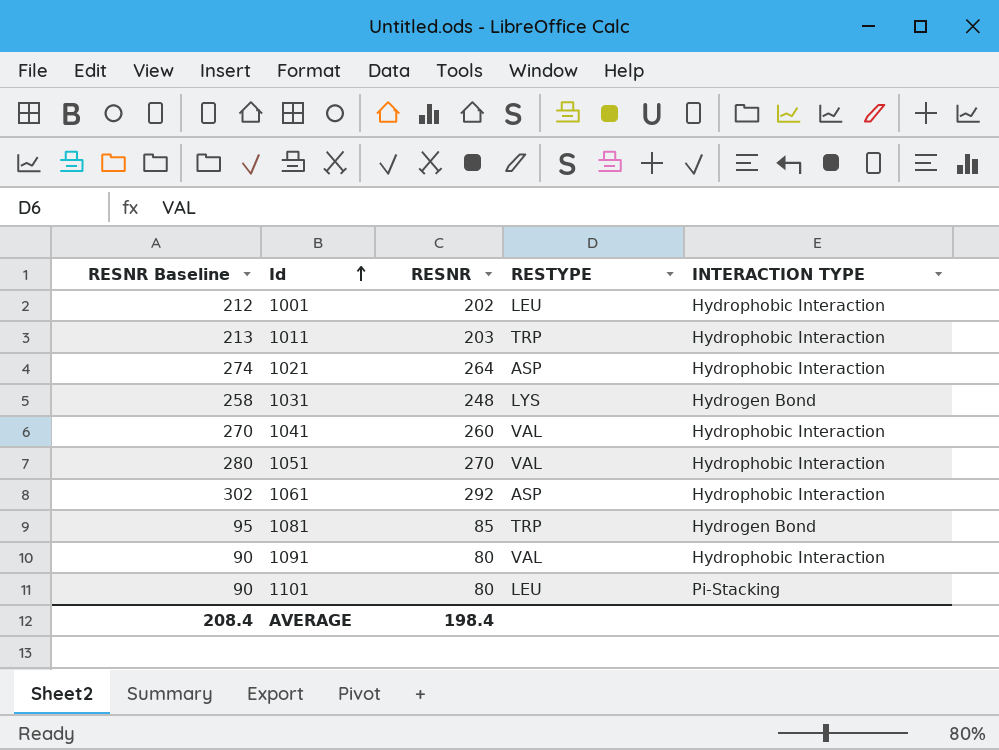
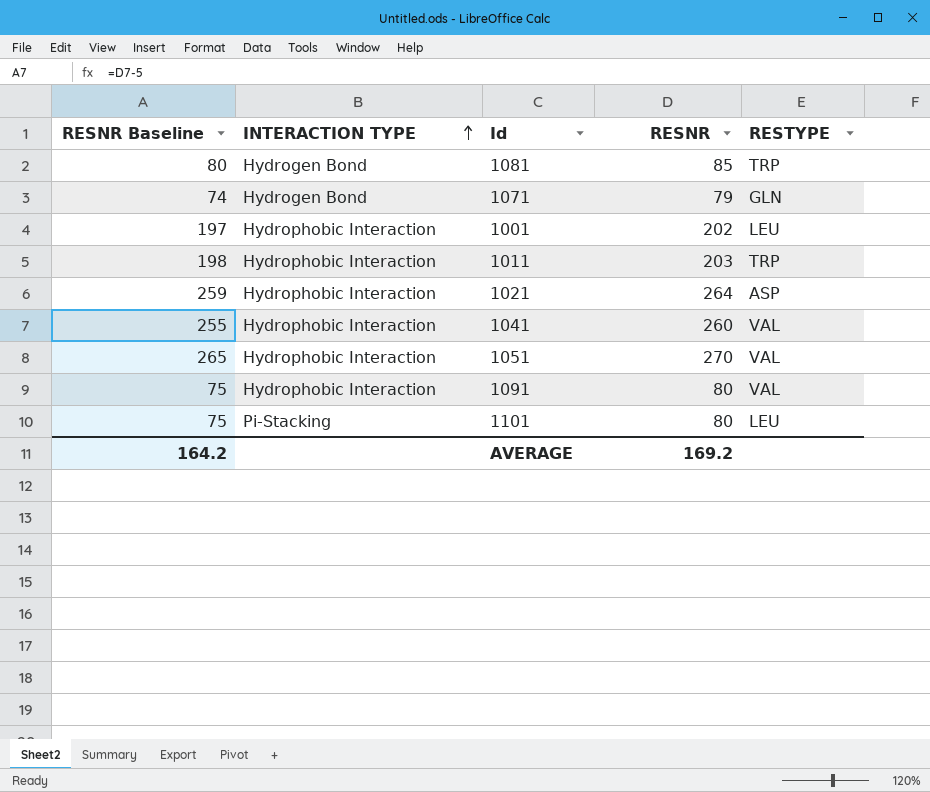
row order: Id ascending -> INTERACTION TYPE ascending
column RESNR Baseline | formula: [RESNR] + 10 -> [RESNR] - 5
column INTERACTION TYPE | position: 5 -> 2
row 1031: 258 | 248 | LYS | Hydrogen Bond -> none
row 1061: 302 | 292 | ASP | Hydrophobic Interaction -> none
row 1071: none -> 74 | Hydrogen Bond | 79 | GLN
AVERAGE | RESNR Baseline: 208.4 -> 164.2
AVERAGE | RESNR: 198.4 -> 169.2

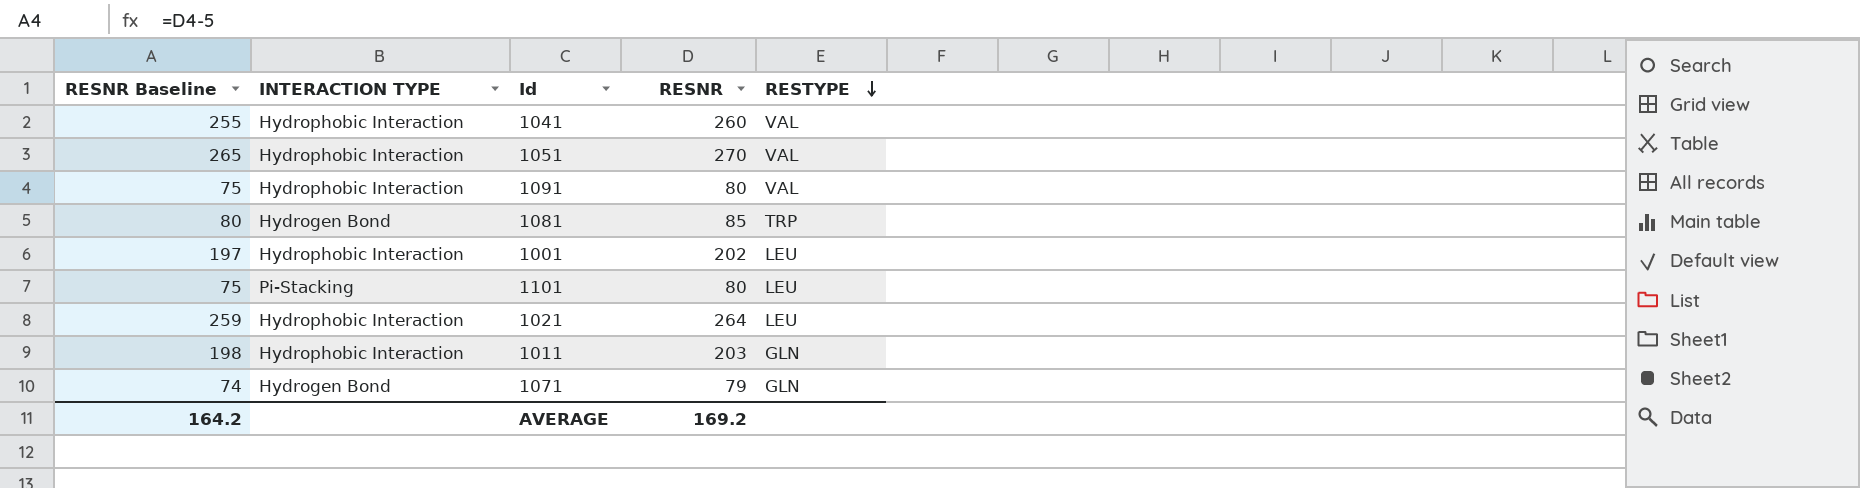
row order: INTERACTION TYPE ascending -> RESTYPE descending
1021 | RESTYPE: ASP -> LEU
1011 | RESTYPE: TRP -> GLN

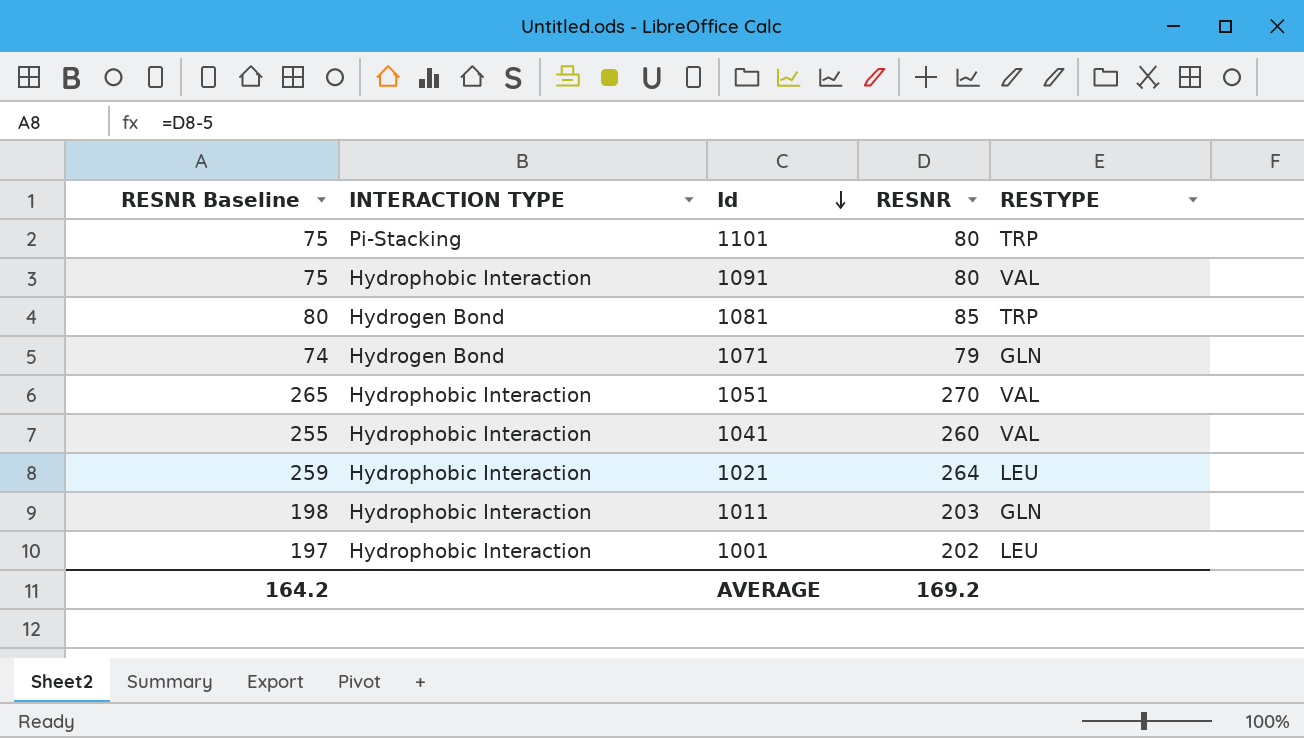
row order: RESTYPE descending -> Id descending
1101 | RESTYPE: LEU -> TRP

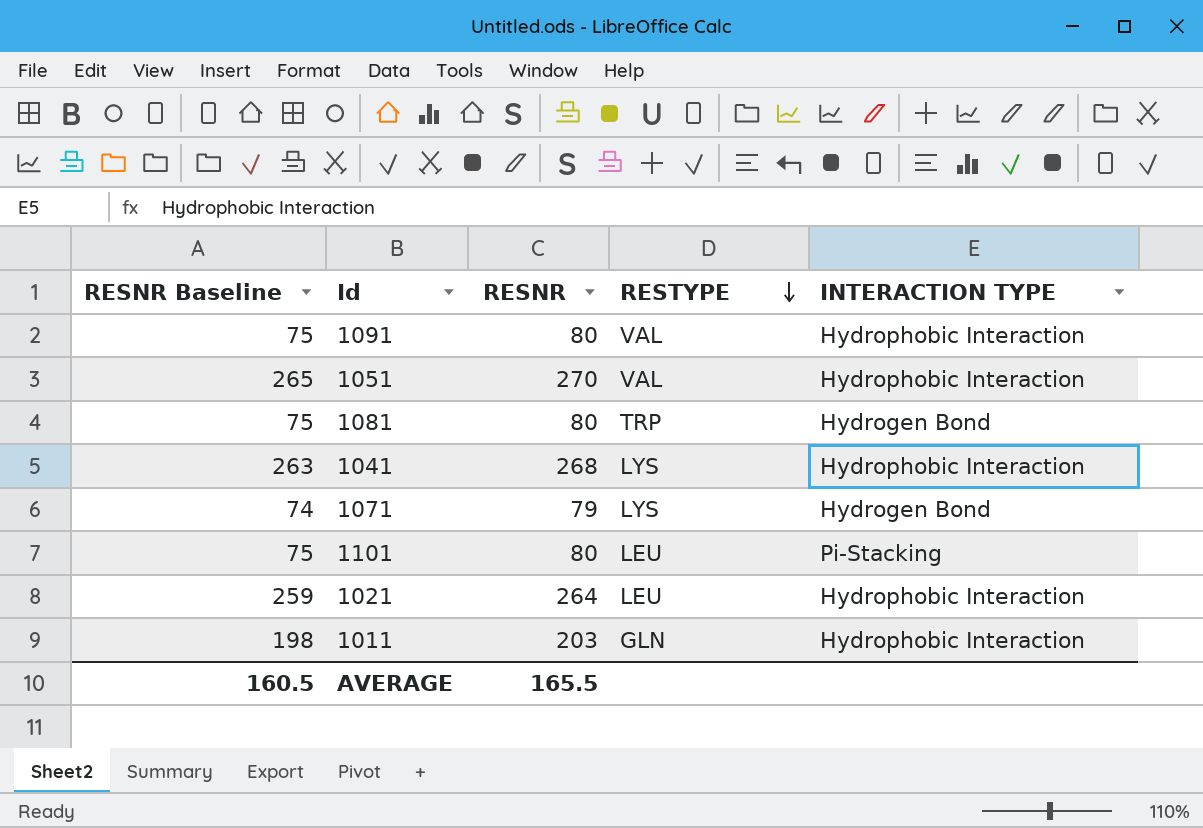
row order: Id descending -> RESTYPE descending
column INTERACTION TYPE | position: 2 -> 5
row 1001: 197 | Hydrophobic Interaction | 202 | LEU -> none
1081 | RESNR Baseline: 80 -> 75
1081 | RESNR: 85 -> 80
1041 | RESNR Baseline: 255 -> 263
1041 | RESNR: 260 -> 268
1041 | RESTYPE: VAL -> LYS
1071 | RESTYPE: GLN -> LYS
1101 | RESTYPE: TRP -> LEU
AVERAGE | RESNR Baseline: 164.2 -> 160.5
AVERAGE | RESNR: 169.2 -> 165.5

